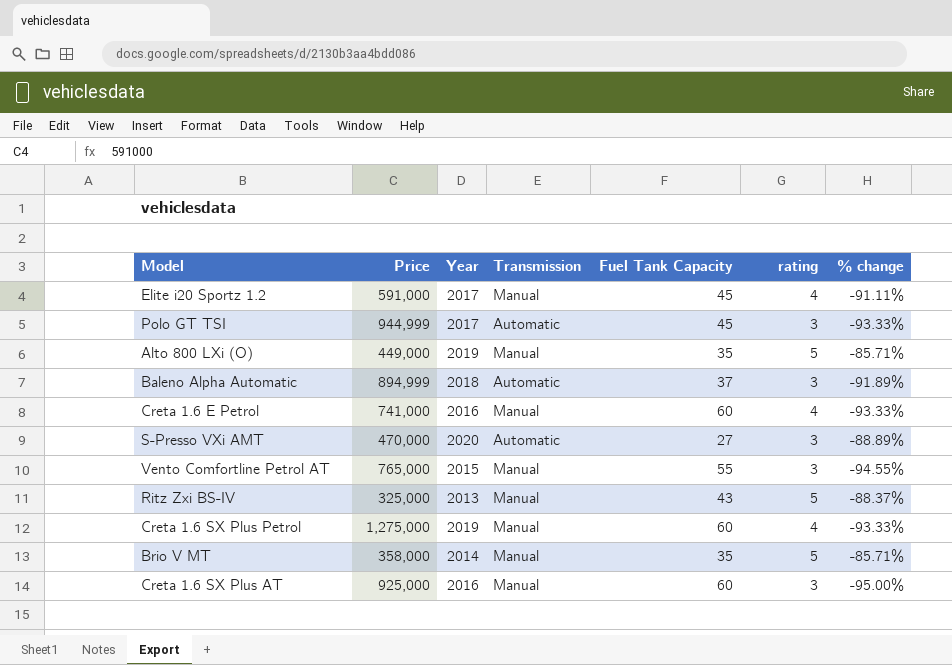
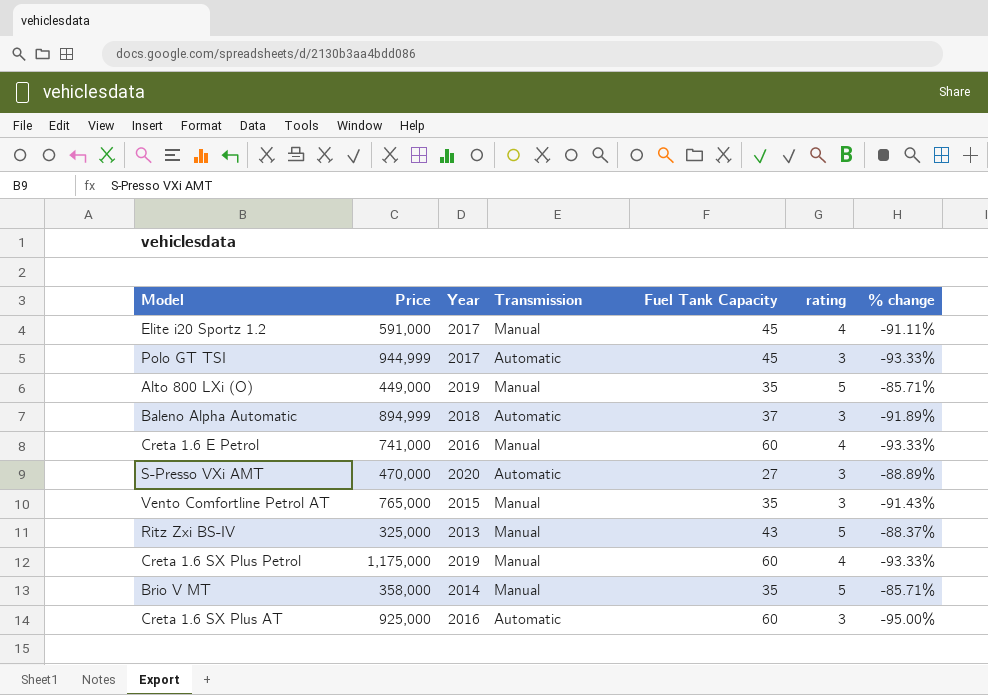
Vento Comfortline Petrol AT | Fuel Tank Capacity: 55 -> 35
Vento Comfortline Petrol AT | % change: -94.55% -> -91.43%
Creta 1.6 SX Plus Petrol | Price: 1,275,000 -> 1,175,000
Creta 1.6 SX Plus AT | Transmission: Manual -> Automatic

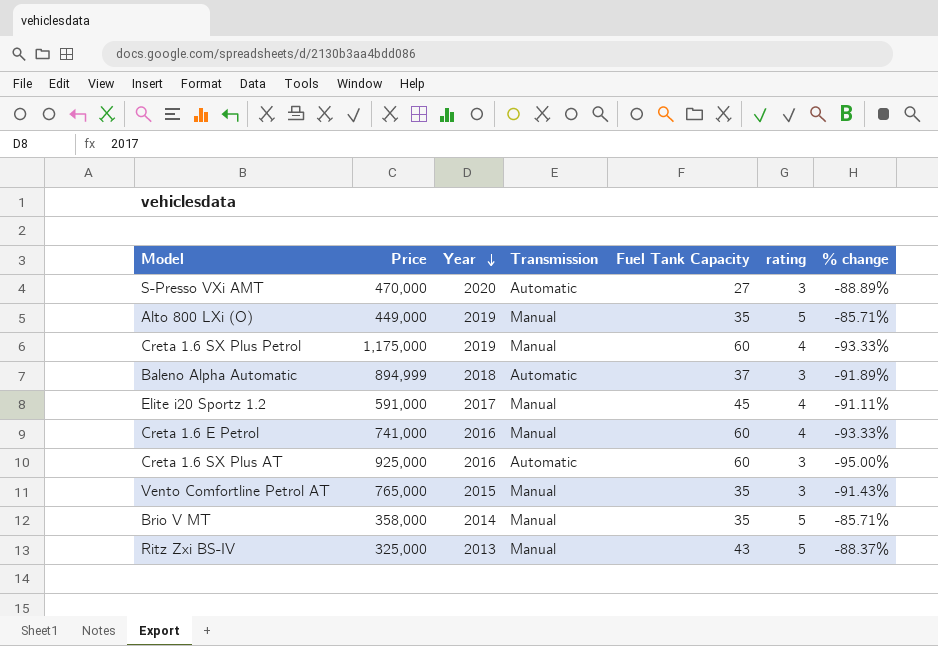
row order: none -> Year descending
row Polo GT TSI: 944,999 | 2017 | Automatic | 45 | 3 | -93.33% -> none

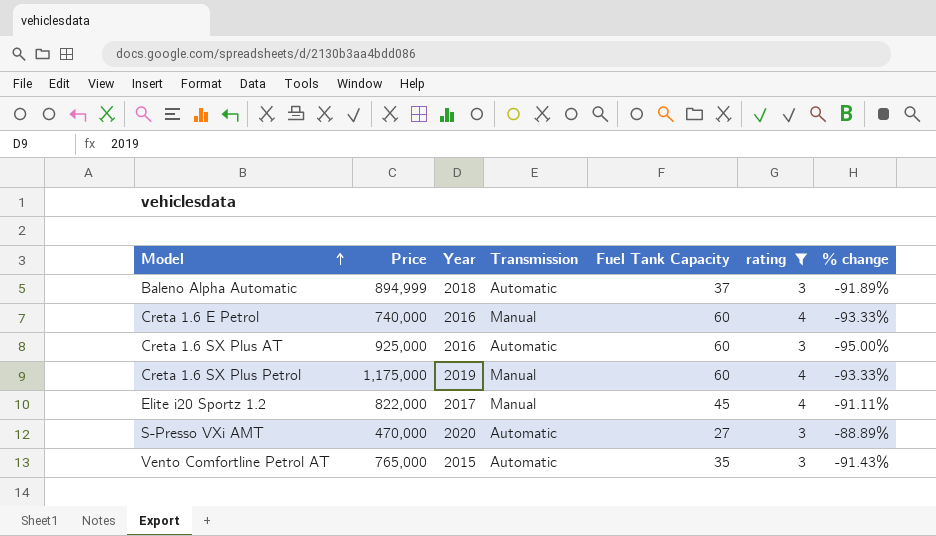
filter: none -> rating != 5
row order: Year descending -> Model ascending
Creta 1.6 E Petrol | Price: 741,000 -> 740,000
Elite i20 Sportz 1.2 | Price: 591,000 -> 822,000
Vento Comfortline Petrol AT | Transmission: Manual -> Automatic

